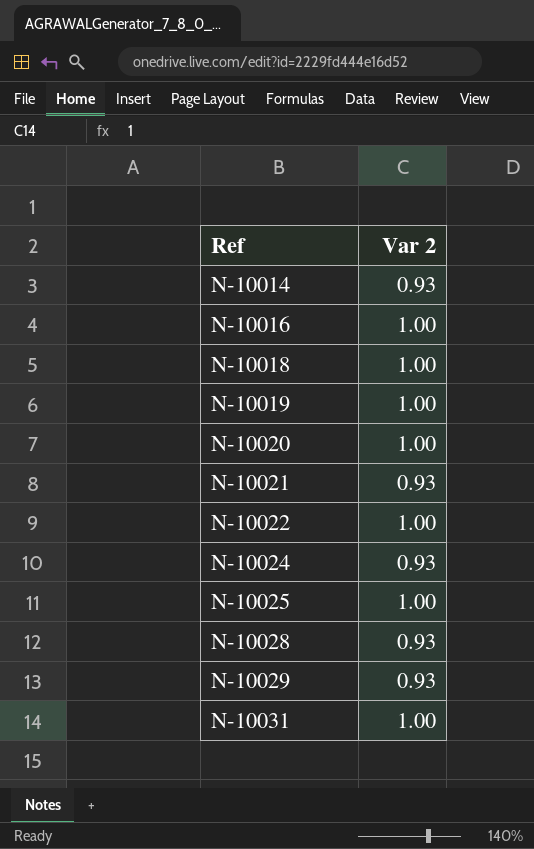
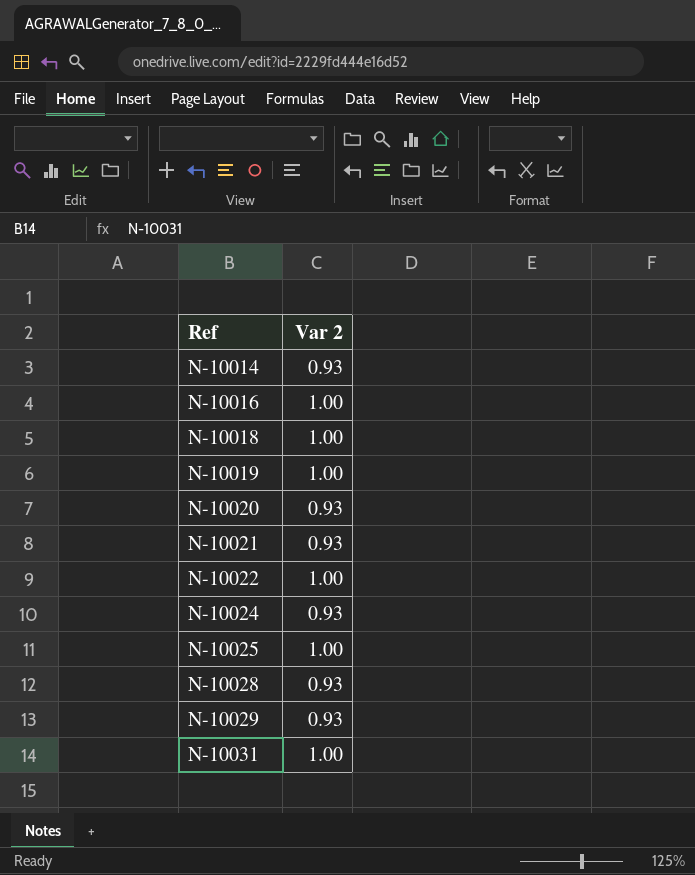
N-10020 | Var 2: 1.00 -> 0.93

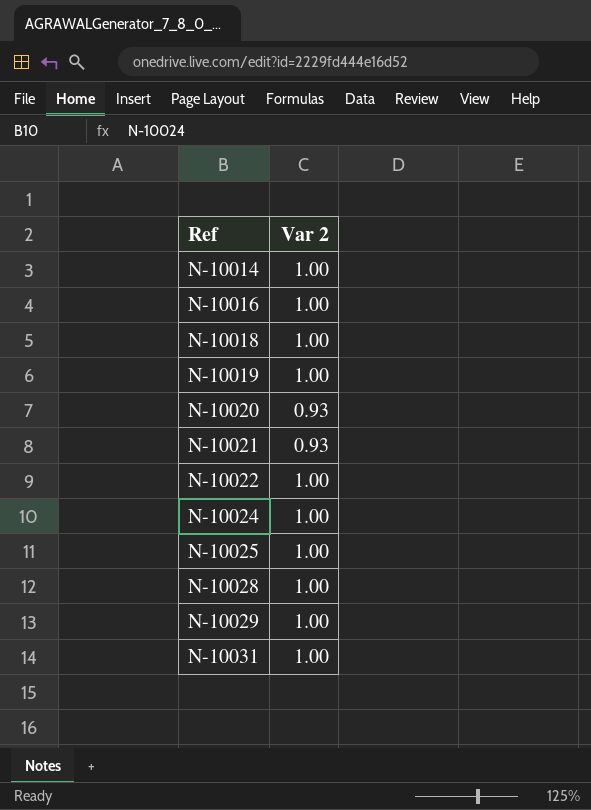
N-10014 | Var 2: 0.93 -> 1.00
N-10024 | Var 2: 0.93 -> 1.00
N-10028 | Var 2: 0.93 -> 1.00
N-10029 | Var 2: 0.93 -> 1.00

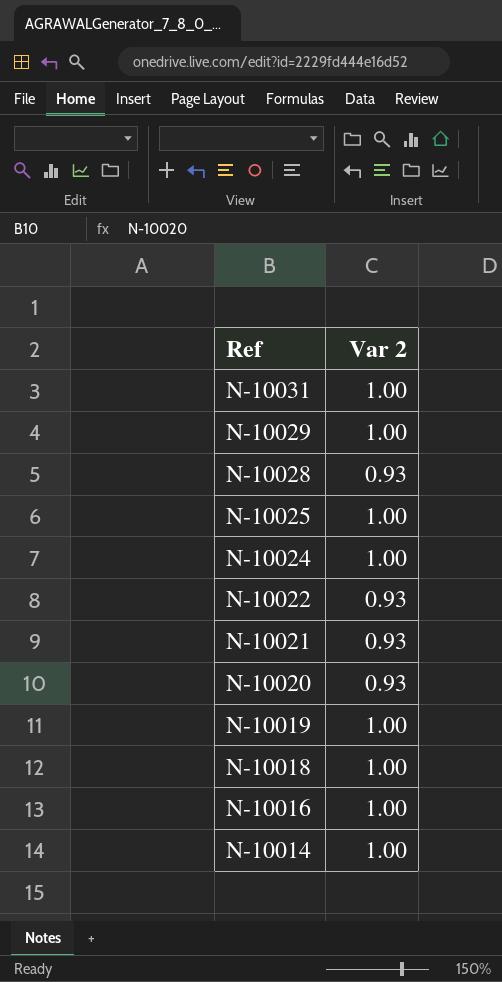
row order: Ref ascending -> Ref descending
N-10028 | Var 2: 1.00 -> 0.93
N-10022 | Var 2: 1.00 -> 0.93

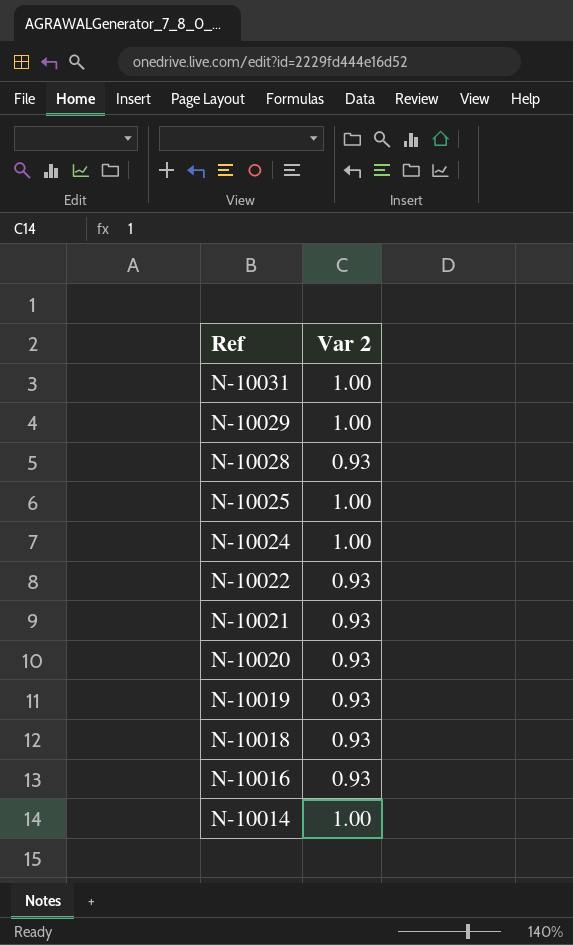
N-10019 | Var 2: 1.00 -> 0.93
N-10018 | Var 2: 1.00 -> 0.93
N-10016 | Var 2: 1.00 -> 0.93

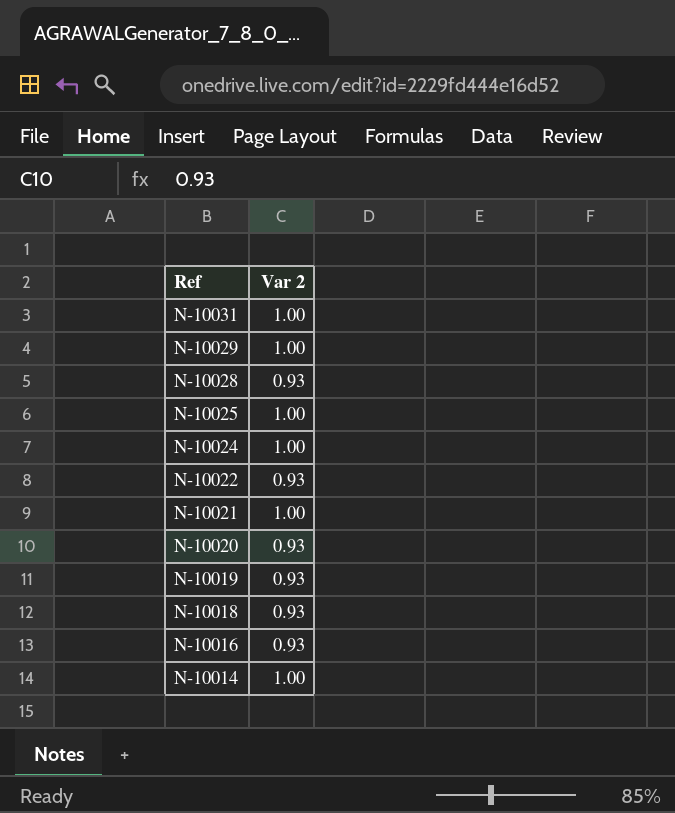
N-10021 | Var 2: 0.93 -> 1.00

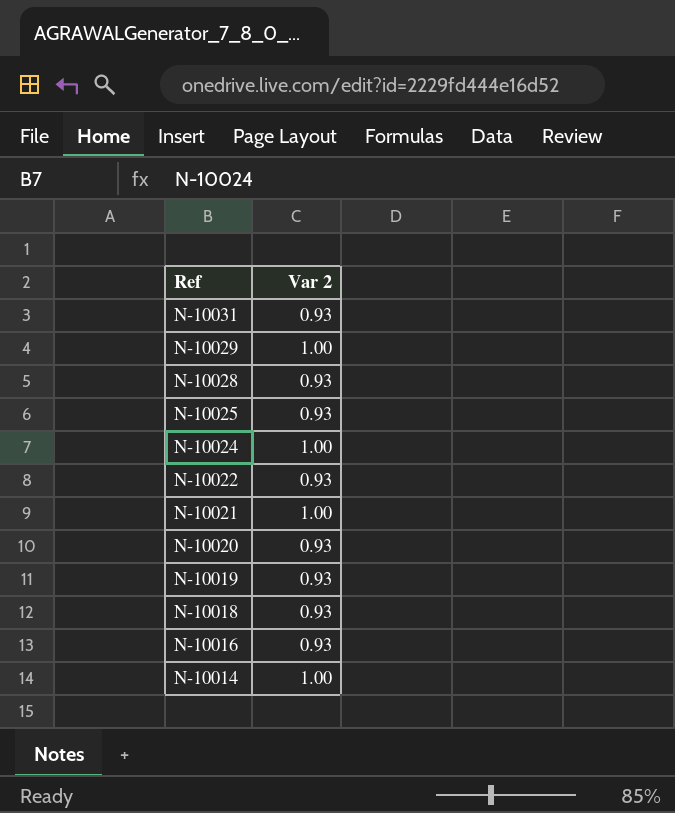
N-10031 | Var 2: 1.00 -> 0.93
N-10025 | Var 2: 1.00 -> 0.93

